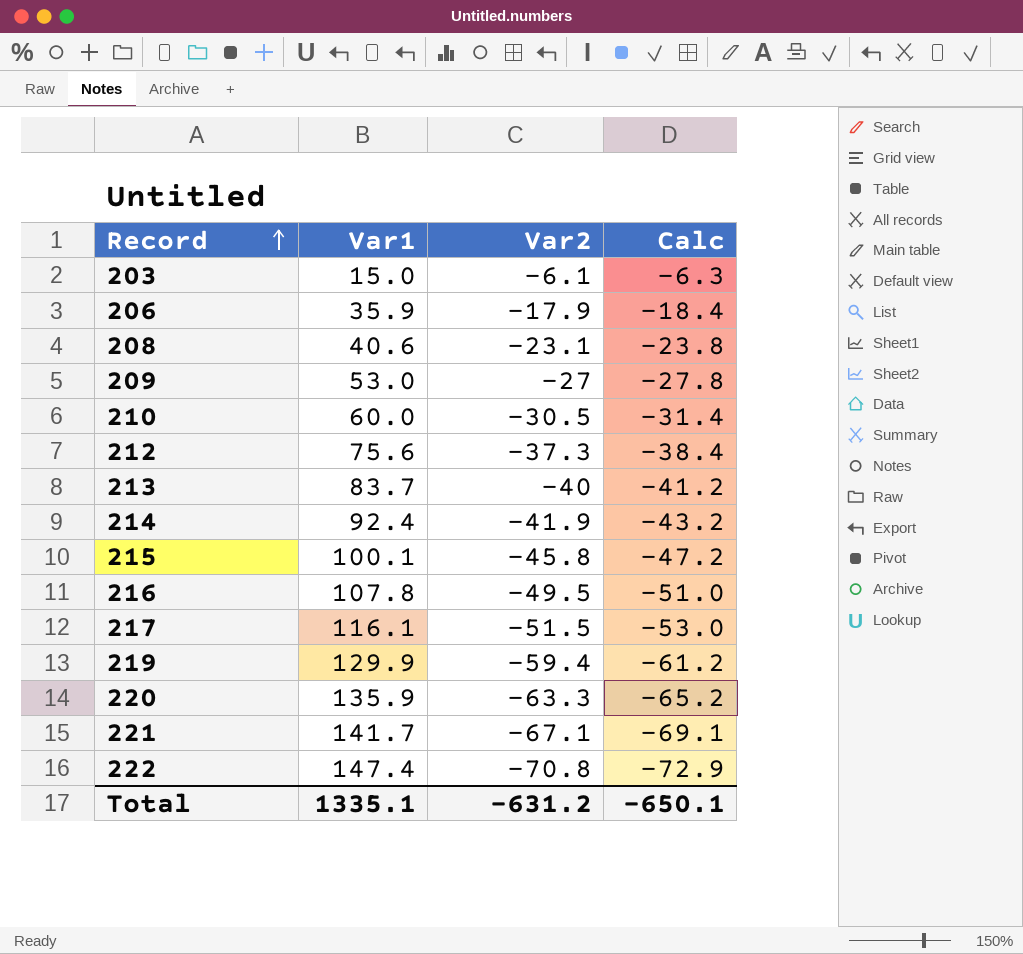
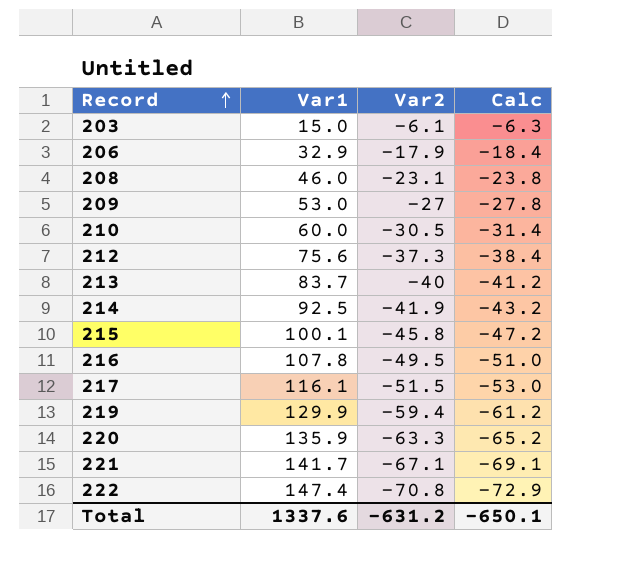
206 | Var1: 35.9 -> 32.9
208 | Var1: 40.6 -> 46.0
214 | Var1: 92.4 -> 92.5
Total | Var1: 1335.1 -> 1337.6

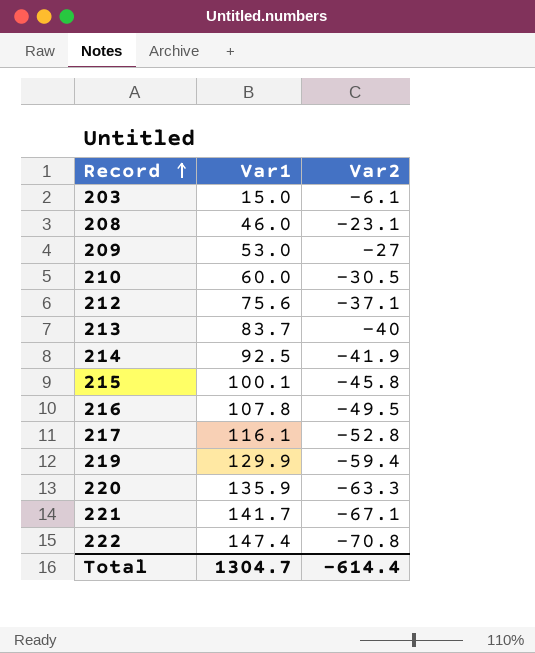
column Calc | formula: [Var2] * 1.03 -> none
row 206: 32.9 | -17.9 | -18.4 -> none
212 | Var2: -37.3 -> -37.1
217 | Var2: -51.5 -> -52.8
Total | Var1: 1337.6 -> 1304.7
Total | Var2: -631.2 -> -614.4

